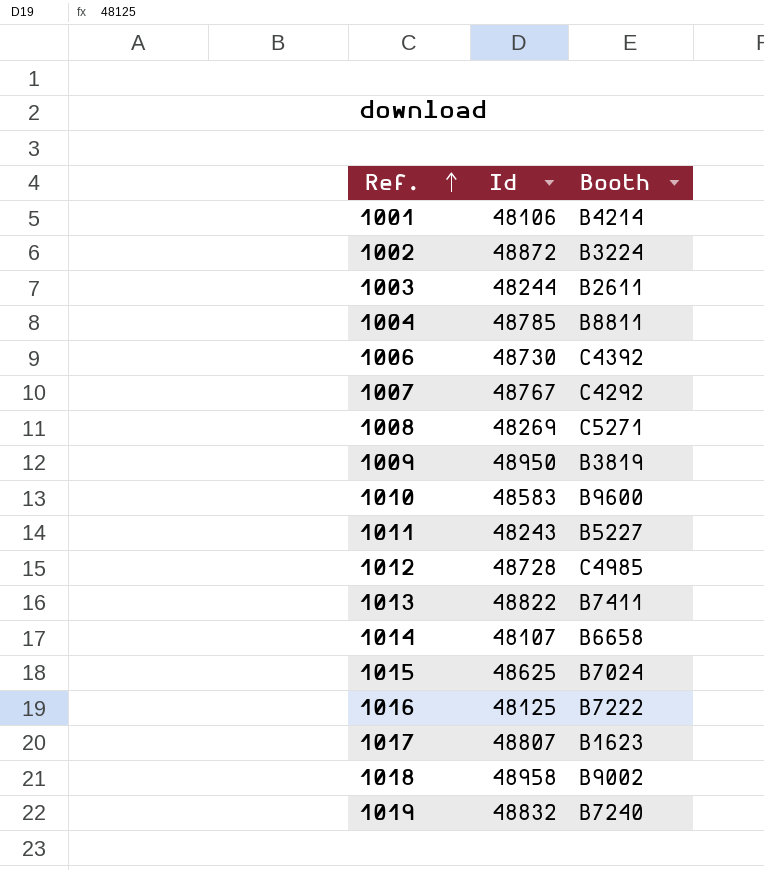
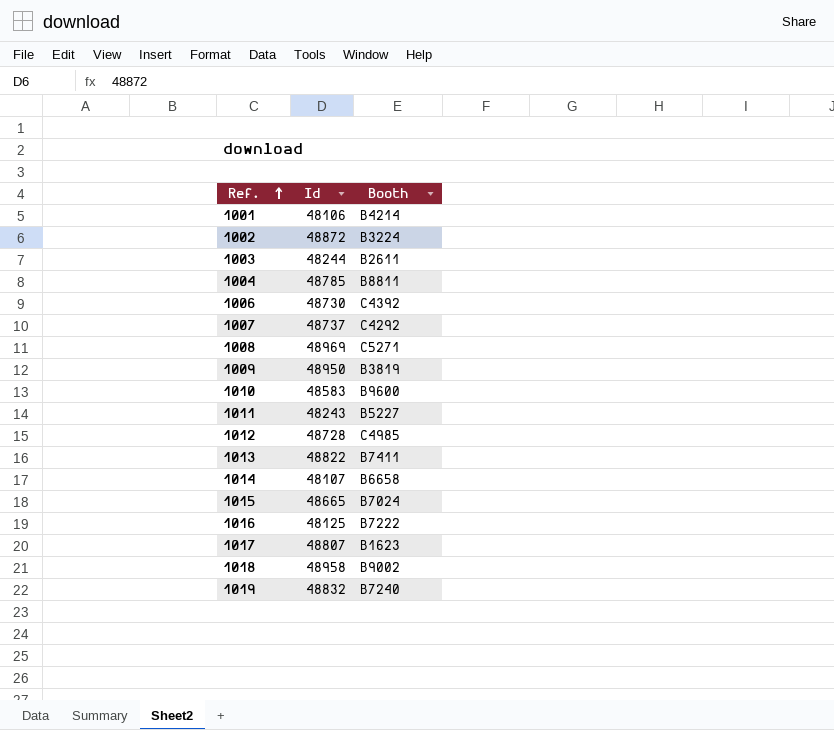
1007 | Id: 48767 -> 48737
1008 | Id: 48269 -> 48969
1015 | Id: 48625 -> 48665

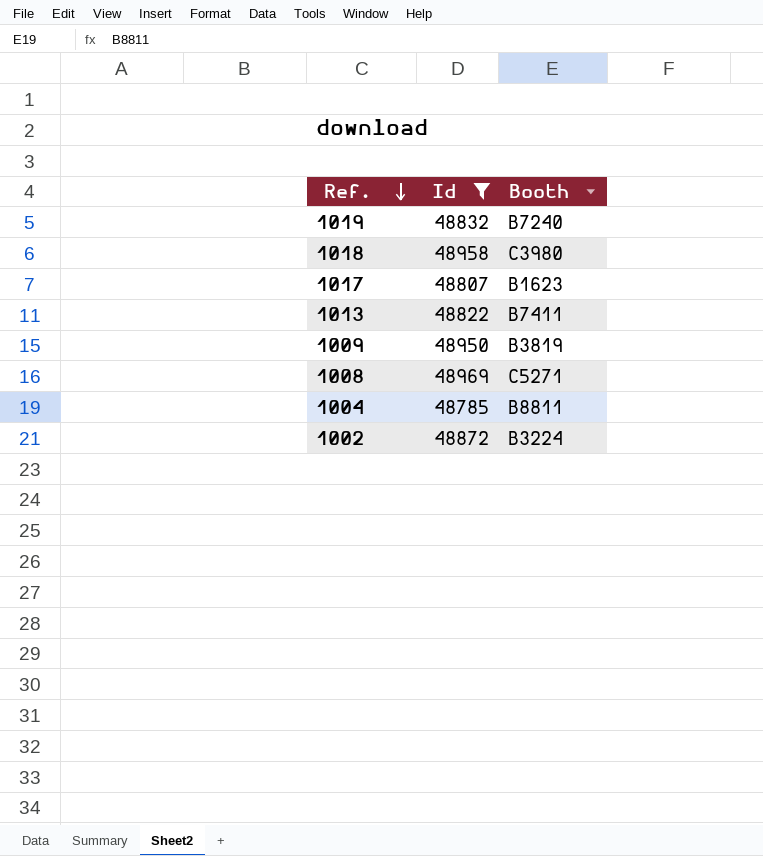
filter: none -> Id >= 48785
row order: Ref. ascending -> Ref. descending
1018 | Booth: B9002 -> C3980

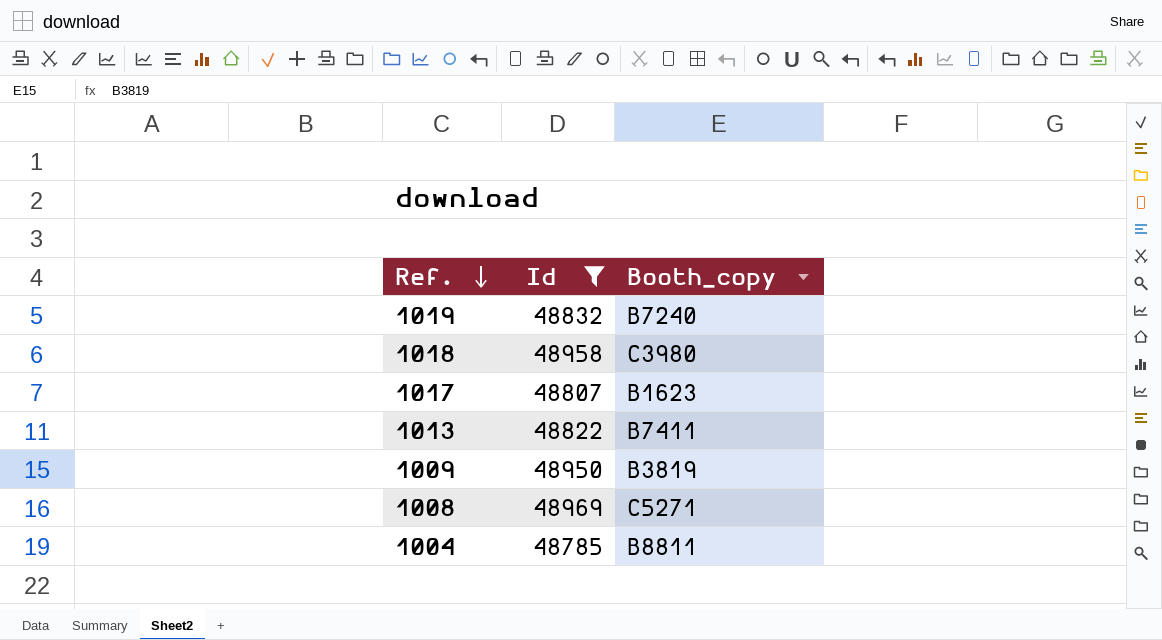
column name: Booth -> Booth_copy
row 1002: 48872 | B3224 -> none

